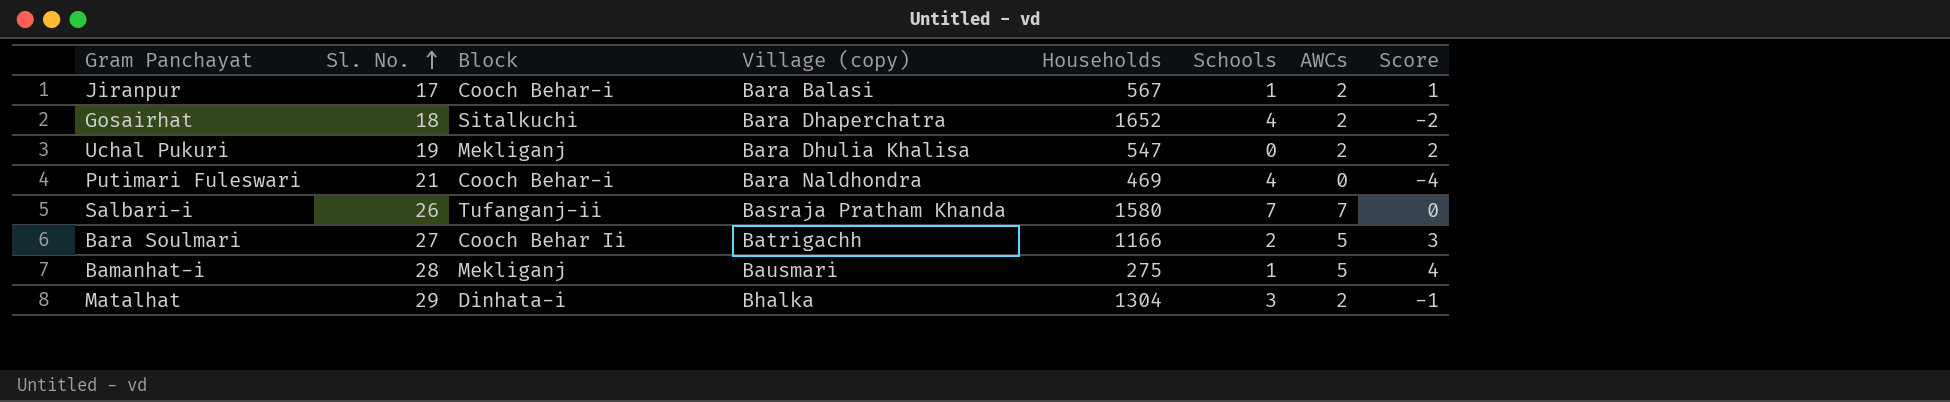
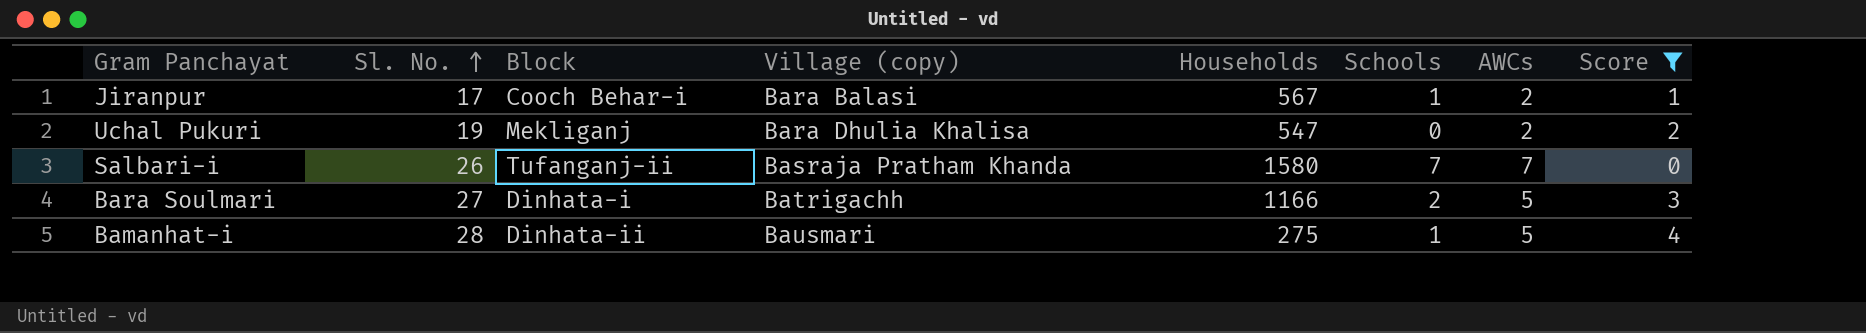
filter: none -> Score >= 0
Bara Soulmari | Block: Cooch Behar Ii -> Dinhata-i
Bamanhat-i | Block: Mekliganj -> Dinhata-ii

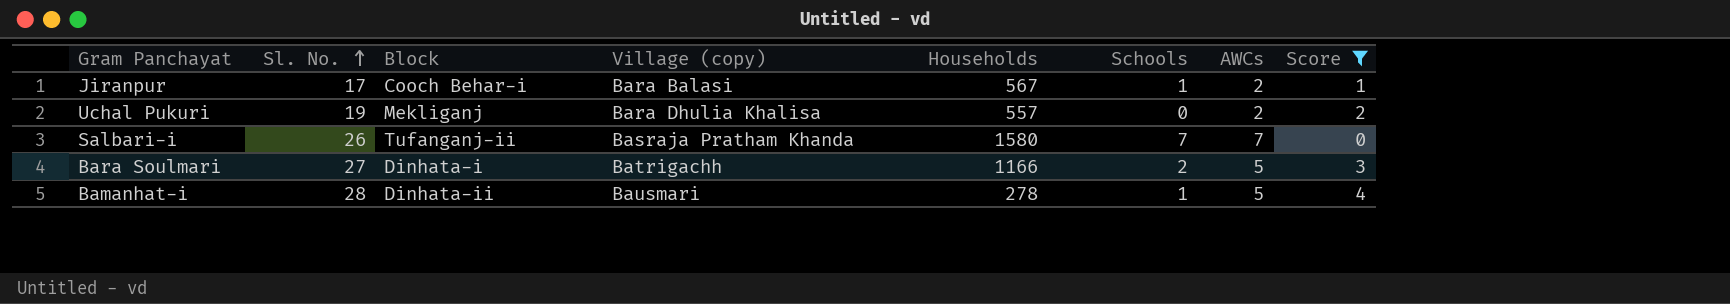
Uchal Pukuri | Households: 547 -> 557
Bamanhat-i | Households: 275 -> 278

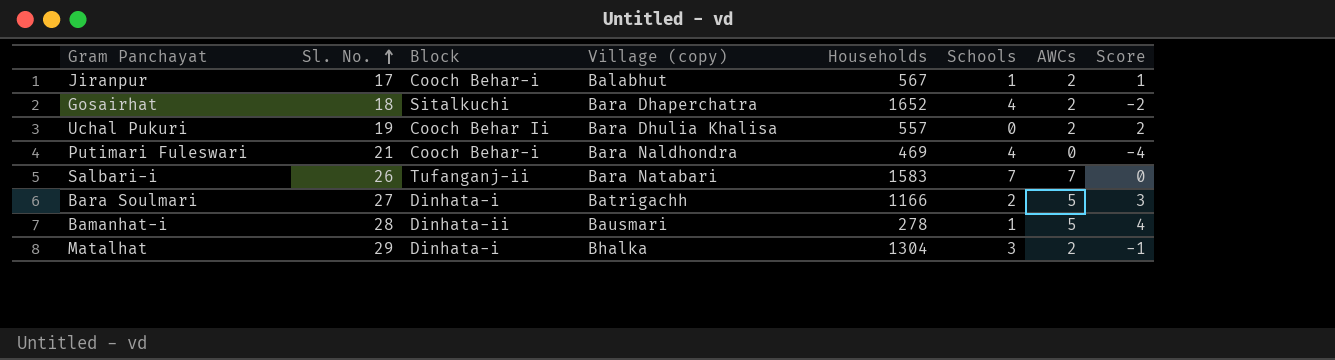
filter: Score >= 0 -> none
Jiranpur | Village (copy): Bara Balasi -> Balabhut
Uchal Pukuri | Block: Mekliganj -> Cooch Behar Ii
Salbari-i | Village (copy): Basraja Pratham Khanda -> Bara Natabari
Salbari-i | Households: 1580 -> 1583

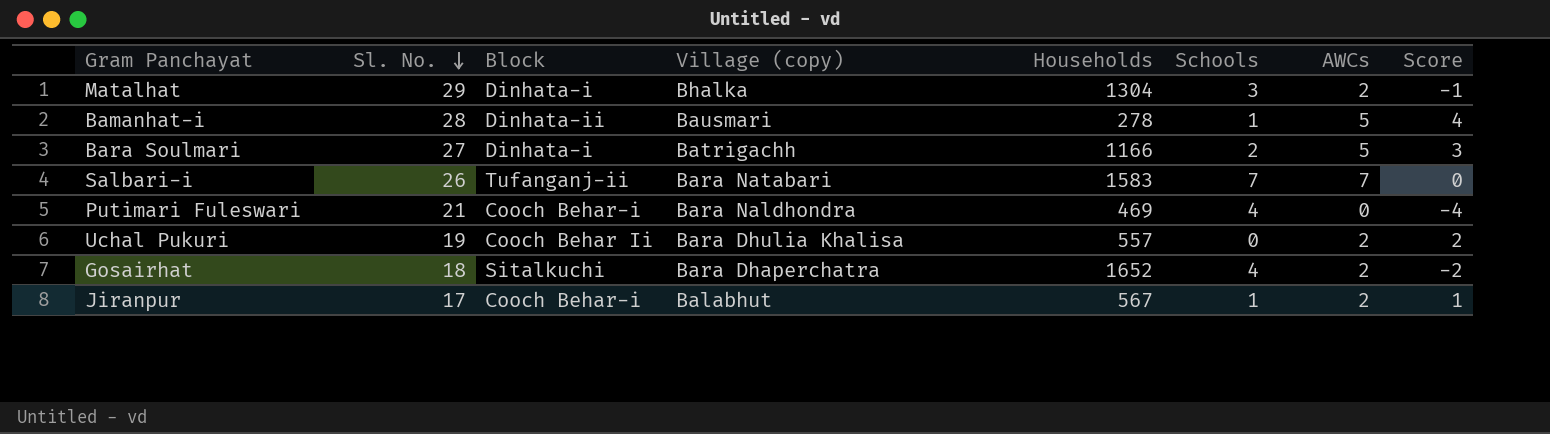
row order: Sl. No. ascending -> Sl. No. descending

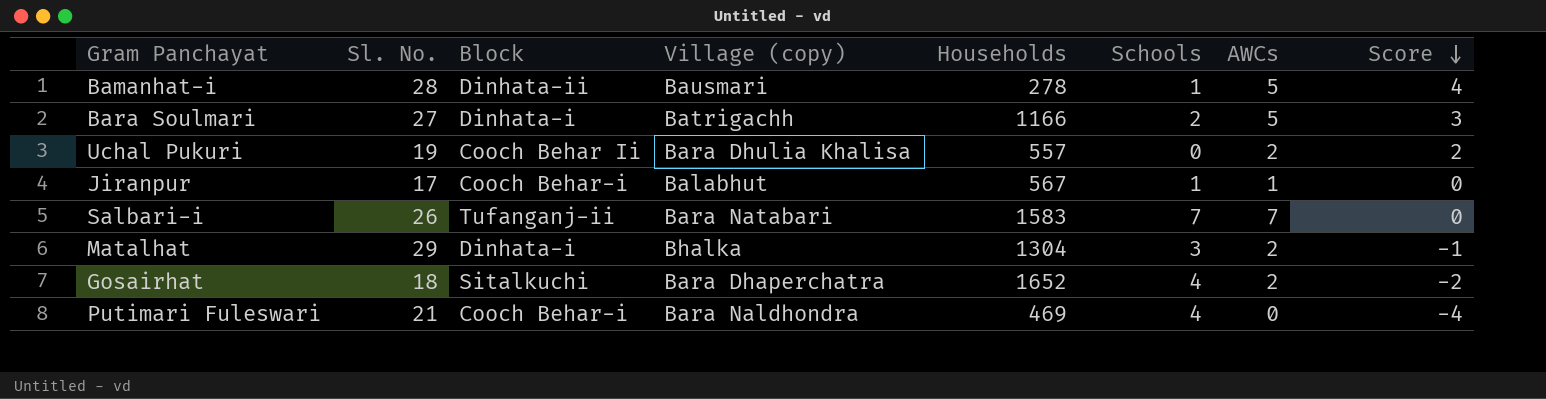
row order: Sl. No. descending -> Score descending
Jiranpur | AWCs: 2 -> 1
Jiranpur | Score: 1 -> 0

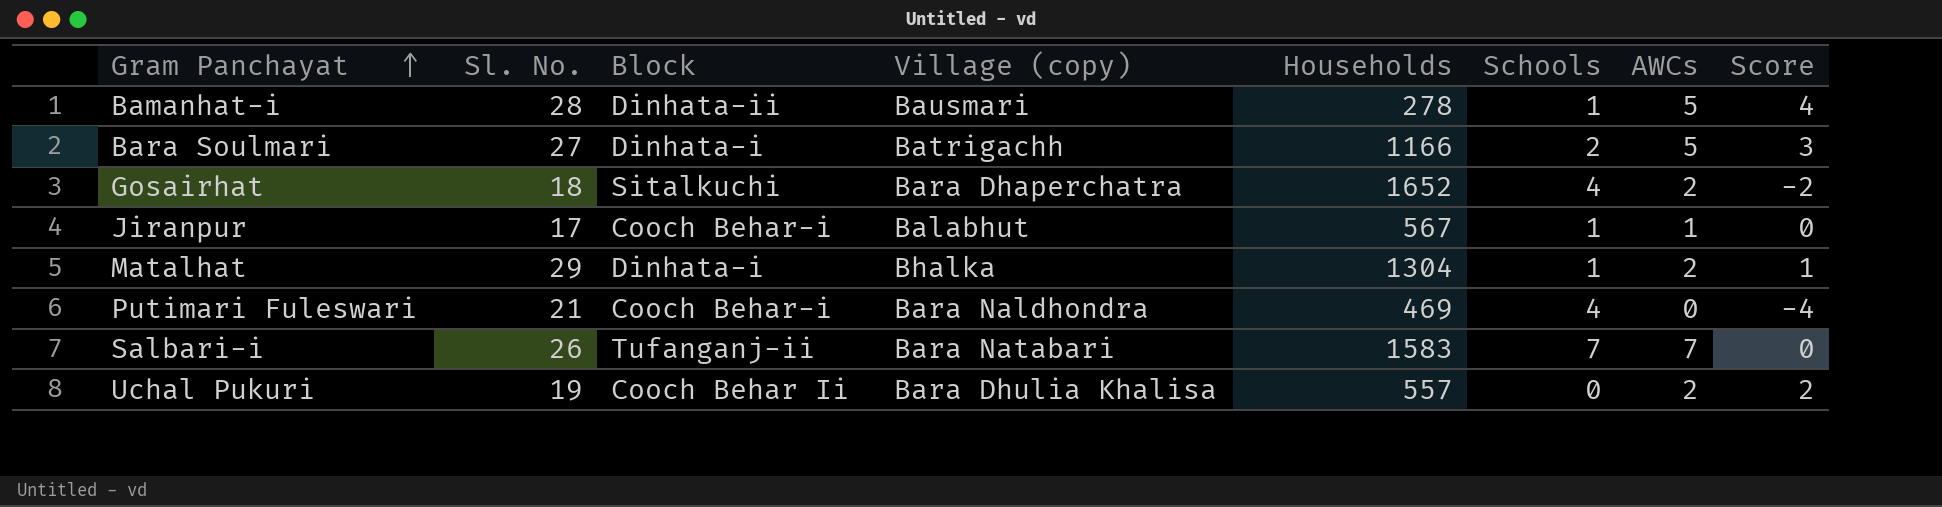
row order: Score descending -> Gram Panchayat ascending
Matalhat | Schools: 3 -> 1
Matalhat | Score: -1 -> 1

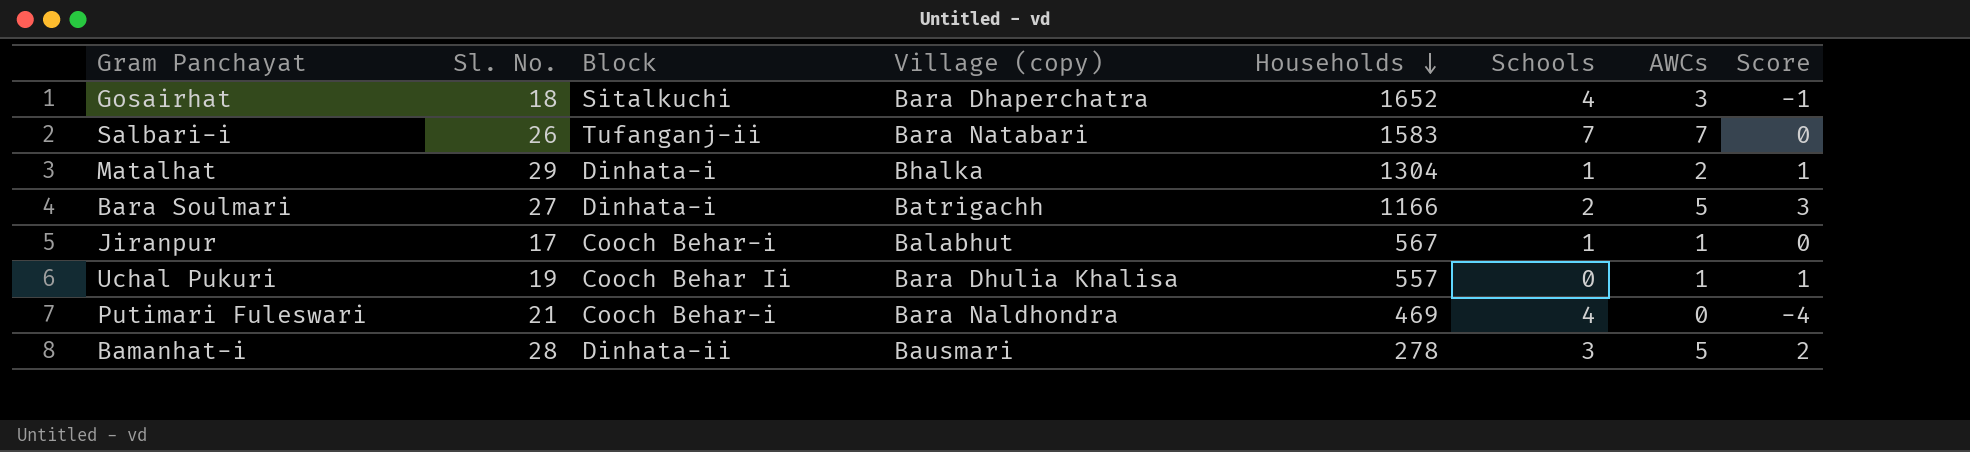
row order: Gram Panchayat ascending -> Households descending
Gosairhat | AWCs: 2 -> 3
Gosairhat | Score: -2 -> -1
Uchal Pukuri | AWCs: 2 -> 1
Uchal Pukuri | Score: 2 -> 1
Bamanhat-i | Schools: 1 -> 3
Bamanhat-i | Score: 4 -> 2

